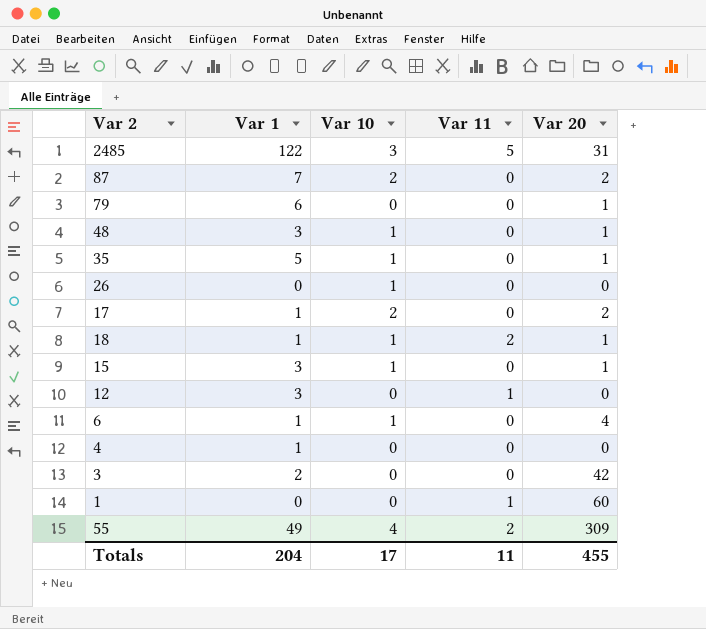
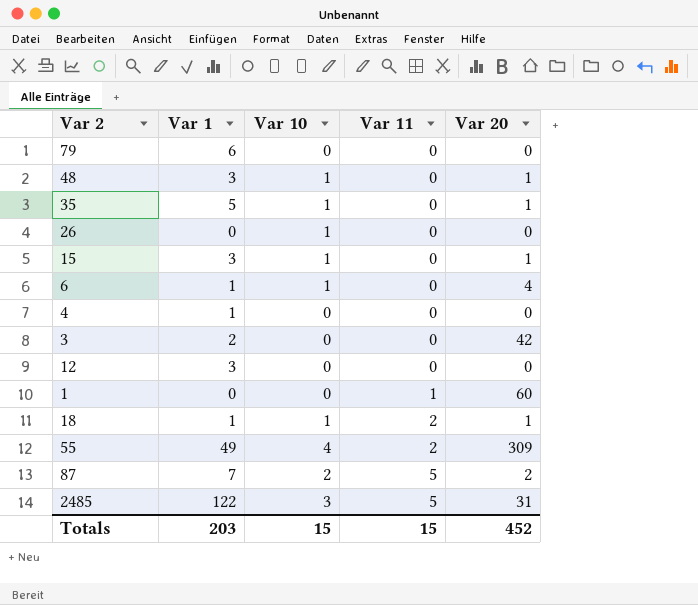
row order: none -> Var 11 ascending
row 17: 1 | 2 | 0 | 2 -> none
79 | Var 20: 1 -> 0
12 | Var 11: 1 -> 0
87 | Var 11: 0 -> 5
Totals | Var 1: 204 -> 203
Totals | Var 10: 17 -> 15
Totals | Var 11: 11 -> 15
Totals | Var 20: 455 -> 452

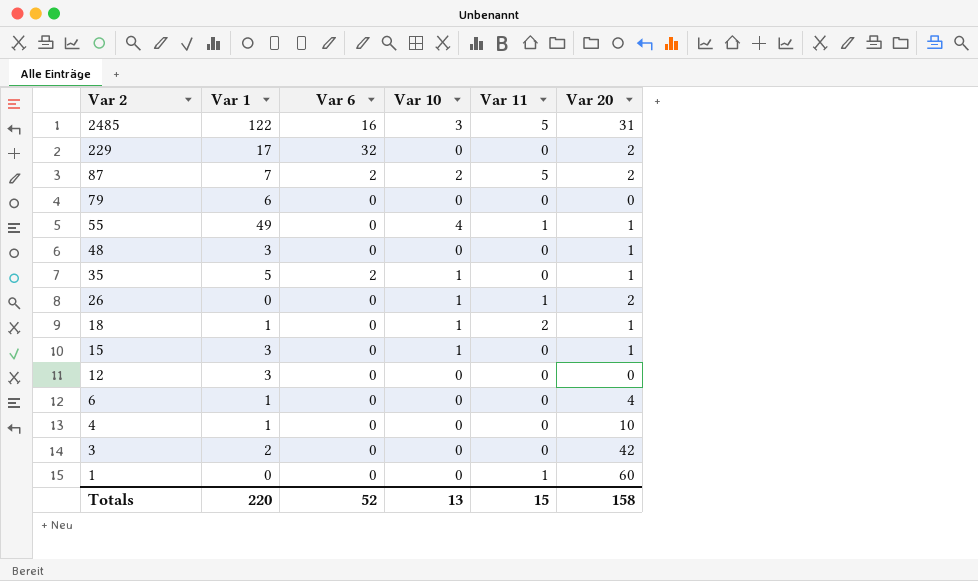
row order: Var 11 ascending -> Var 2 descending
column Var 6 | position: none -> 3
row 229: none -> 17 | 32 | 0 | 0 | 2
55 | Var 11: 2 -> 1
55 | Var 20: 309 -> 1
48 | Var 10: 1 -> 0
26 | Var 11: 0 -> 1
26 | Var 20: 0 -> 2
6 | Var 10: 1 -> 0
4 | Var 20: 0 -> 10
Totals | Var 1: 203 -> 220
Totals | Var 10: 15 -> 13
Totals | Var 20: 452 -> 158

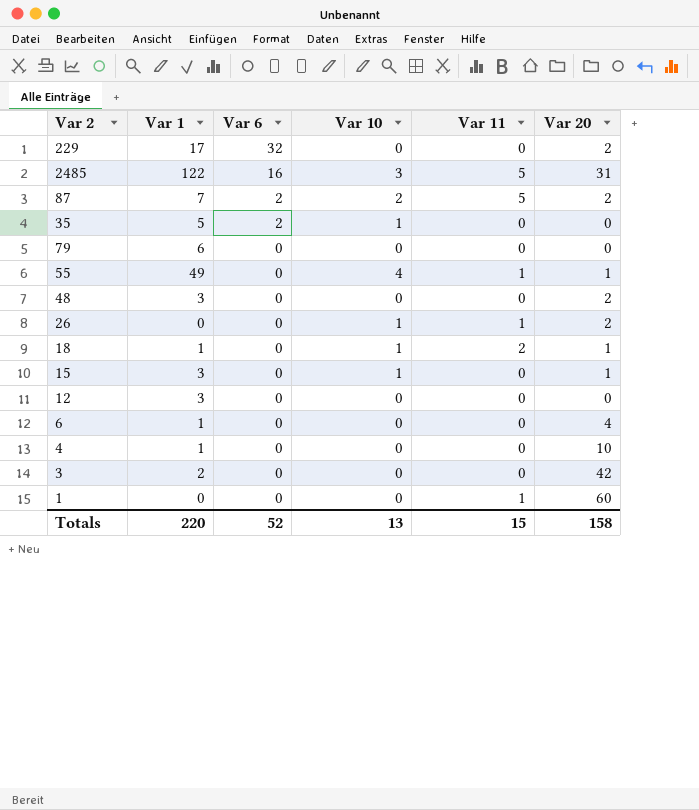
row order: Var 2 descending -> Var 6 descending
35 | Var 20: 1 -> 0
48 | Var 20: 1 -> 2

